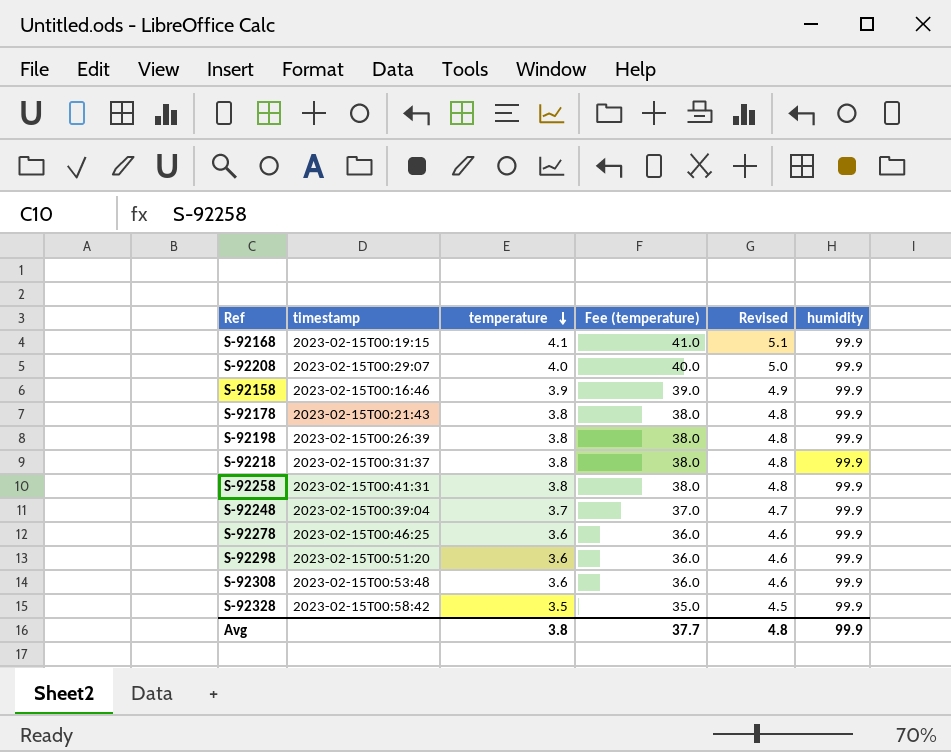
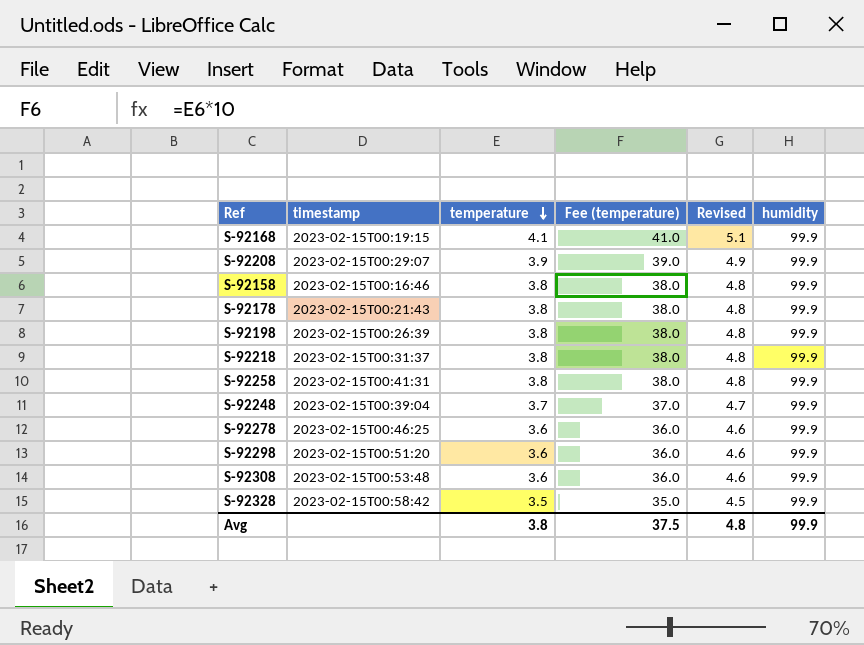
S-92208 | temperature: 4.0 -> 3.9
S-92208 | Fee (temperature): 40.0 -> 39.0
S-92208 | Revised: 5.0 -> 4.9
S-92158 | temperature: 3.9 -> 3.8
S-92158 | Fee (temperature): 39.0 -> 38.0
S-92158 | Revised: 4.9 -> 4.8
Avg | Fee (temperature): 37.7 -> 37.5

